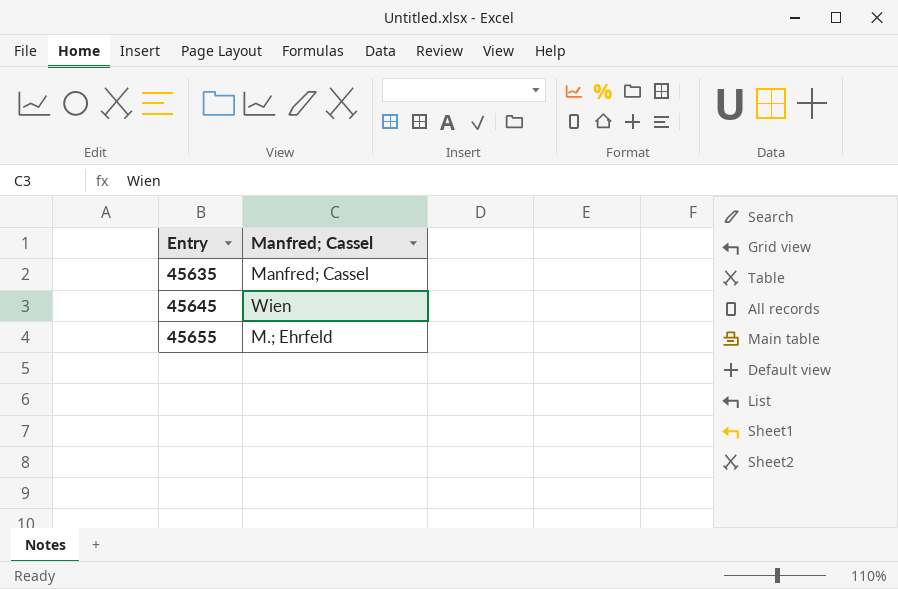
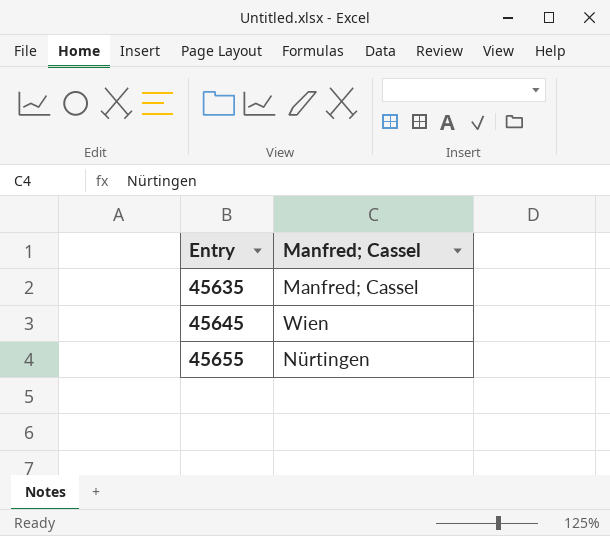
45655 | Manfred; Cassel: M.; Ehrfeld -> Nürtingen

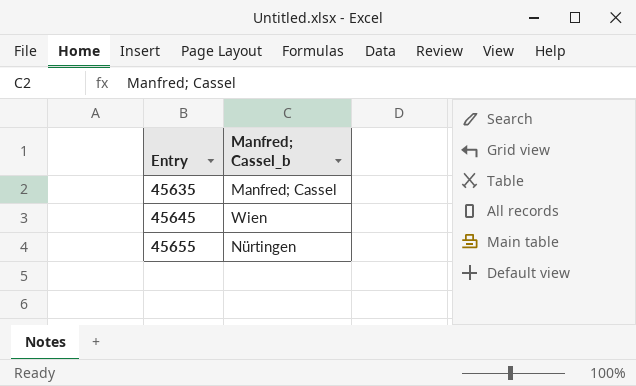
column name: Manfred; Cassel -> Manfred; Cassel_b

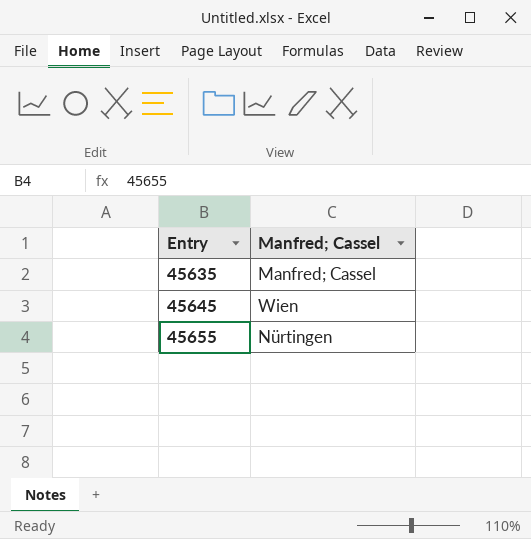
column name: Manfred; Cassel_b -> Manfred; Cassel

